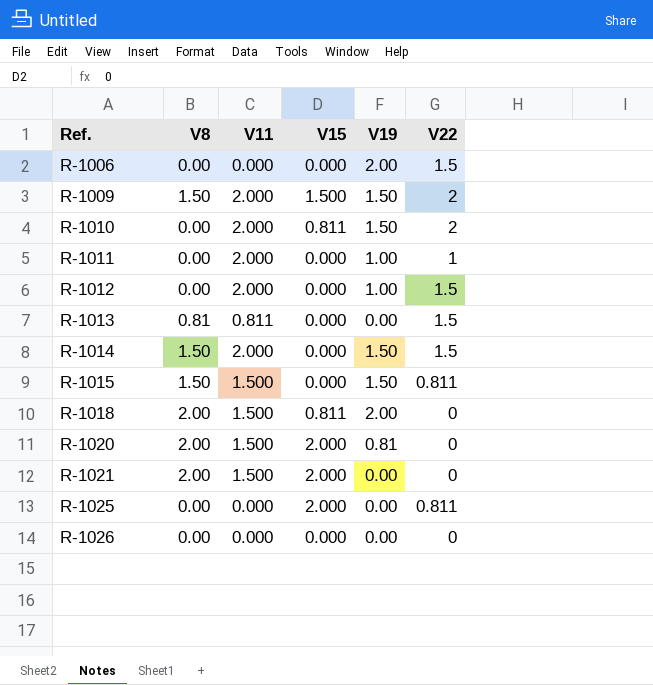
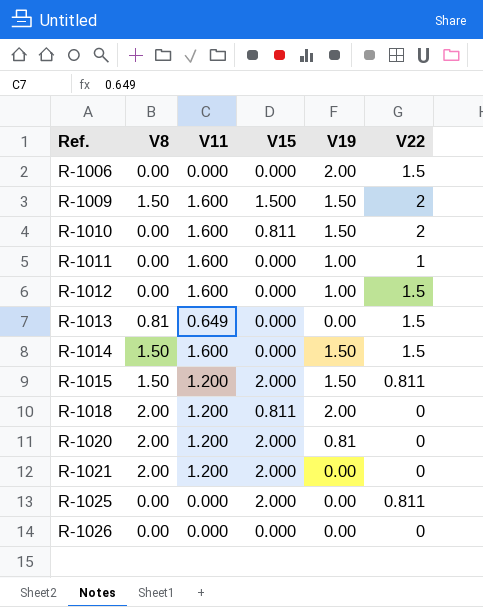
R-1009 | V11: 2.000 -> 1.600
R-1010 | V11: 2.000 -> 1.600
R-1011 | V11: 2.000 -> 1.600
R-1012 | V11: 2.000 -> 1.600
R-1013 | V11: 0.811 -> 0.649
R-1014 | V11: 2.000 -> 1.600
R-1015 | V11: 1.500 -> 1.200
R-1015 | V15: 0.000 -> 2.000
R-1018 | V11: 1.500 -> 1.200
R-1020 | V11: 1.500 -> 1.200
R-1021 | V11: 1.500 -> 1.200

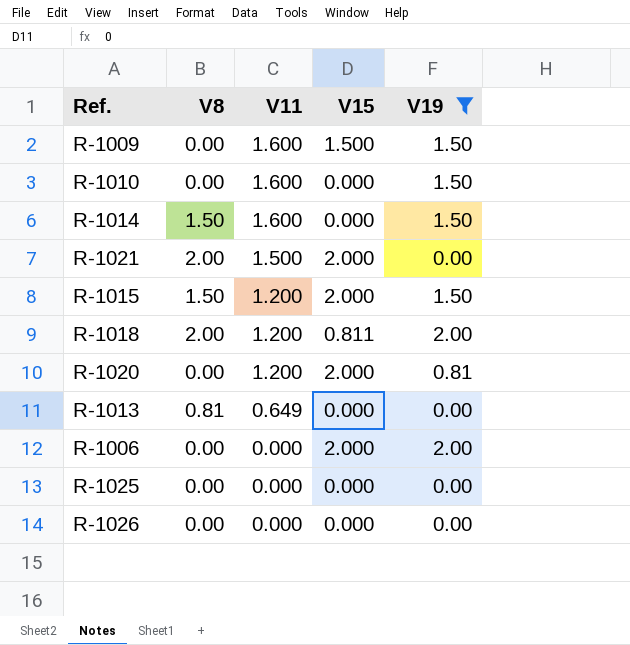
filter: none -> V19 != 1.00
row order: Ref. ascending -> V11 descending
column V22 | position: 6 -> none
R-1009 | V8: 1.50 -> 0.00
R-1010 | V15: 0.811 -> 0.000
R-1021 | V11: 1.200 -> 1.500
R-1020 | V8: 2.00 -> 0.00
R-1006 | V15: 0.000 -> 2.000
R-1025 | V15: 2.000 -> 0.000

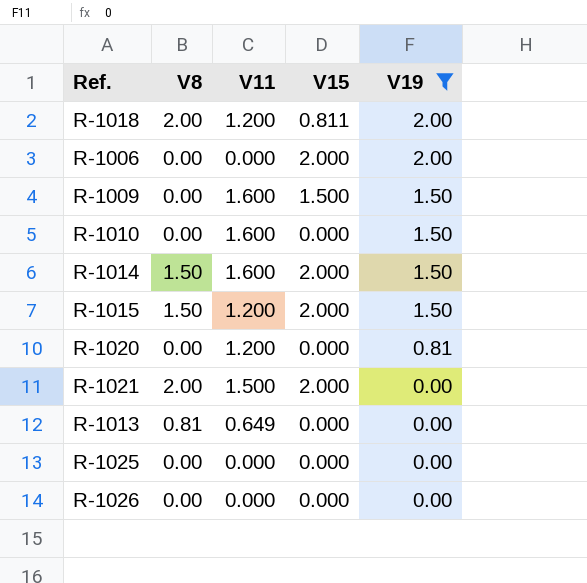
row order: V11 descending -> V19 descending
R-1014 | V15: 0.000 -> 2.000
R-1020 | V15: 2.000 -> 0.000

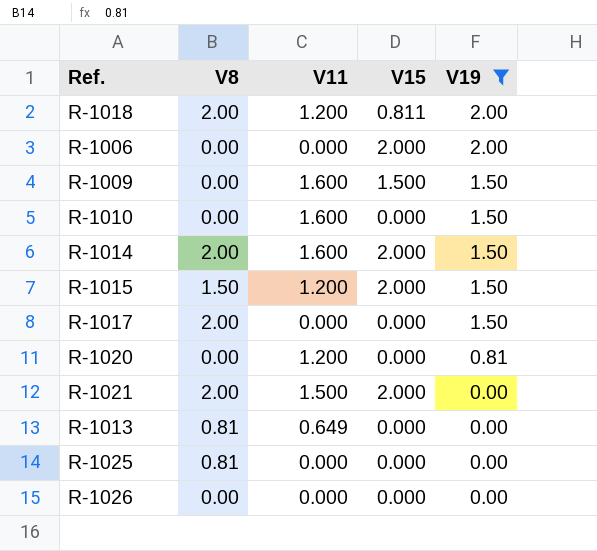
R-1014 | V8: 1.50 -> 2.00
row R-1017: none -> 2.00 | 0.000 | 0.000 | 1.50
R-1025 | V8: 0.00 -> 0.81

